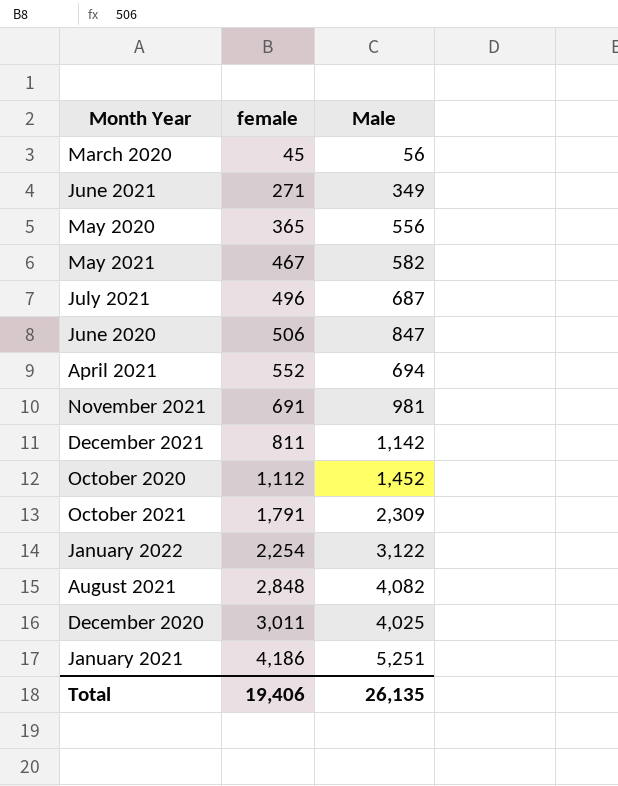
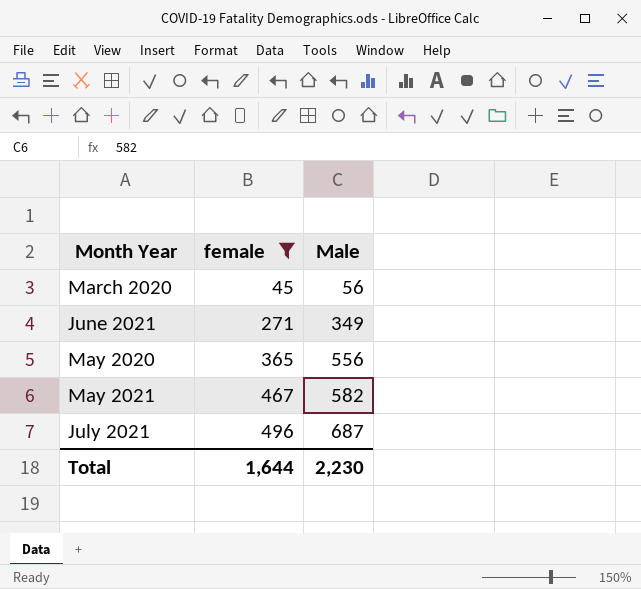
filter: none -> female <= 496
Total | female: 19,406 -> 1,644
Total | Male: 26,135 -> 2,230

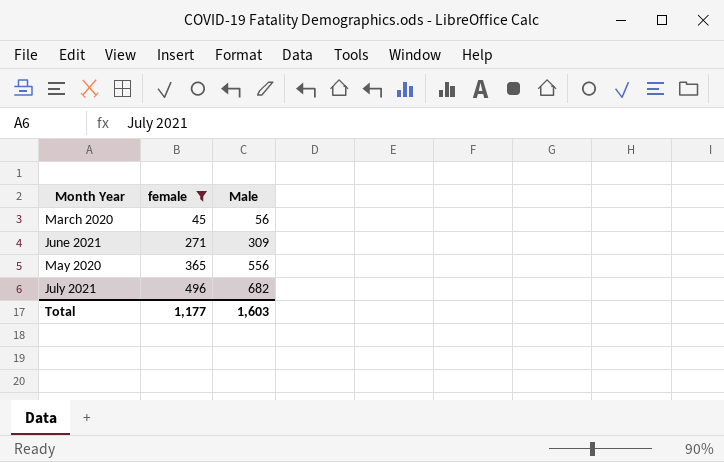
row May 2021: 467 | 582 -> none
June 2021 | Male: 349 -> 309
July 2021 | Male: 687 -> 682
Total | female: 1,644 -> 1,177
Total | Male: 2,230 -> 1,603

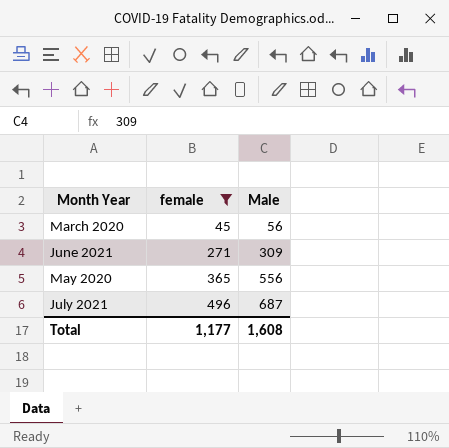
July 2021 | Male: 682 -> 687
Total | Male: 1,603 -> 1,608

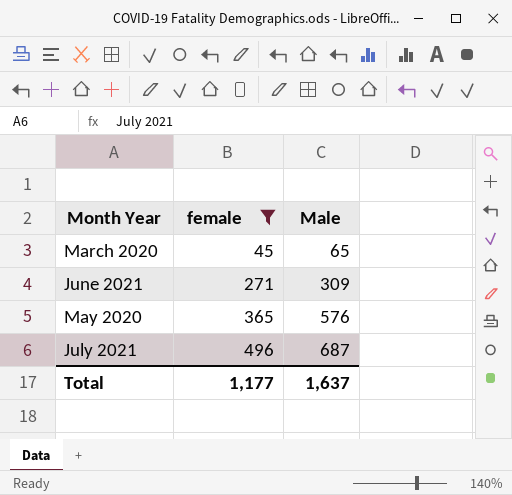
March 2020 | Male: 56 -> 65
May 2020 | Male: 556 -> 576
Total | Male: 1,608 -> 1,637

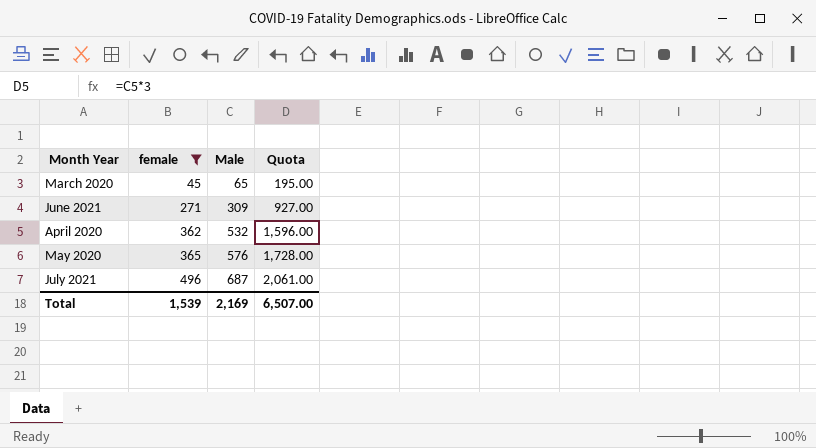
column Quota | formula: none -> [Male] * 3
row April 2020: none -> 362 | 532 | 1,596.00
Total | female: 1,177 -> 1,539
Total | Male: 1,637 -> 2,169

